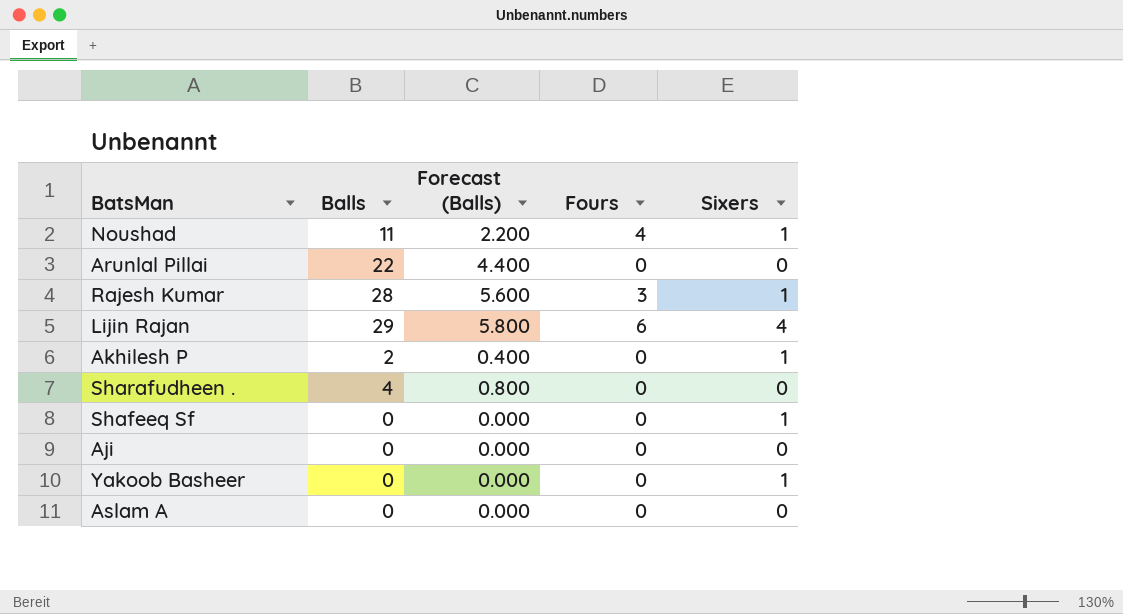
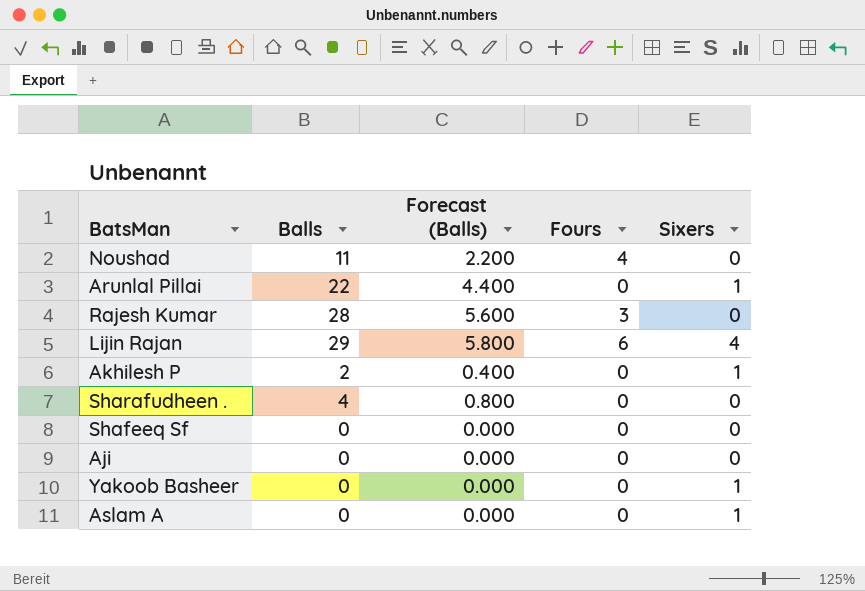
Noushad | Sixers: 1 -> 0
Arunlal Pillai | Sixers: 0 -> 1
Rajesh Kumar | Sixers: 1 -> 0
Shafeeq Sf | Sixers: 1 -> 0
Aslam A | Sixers: 0 -> 1

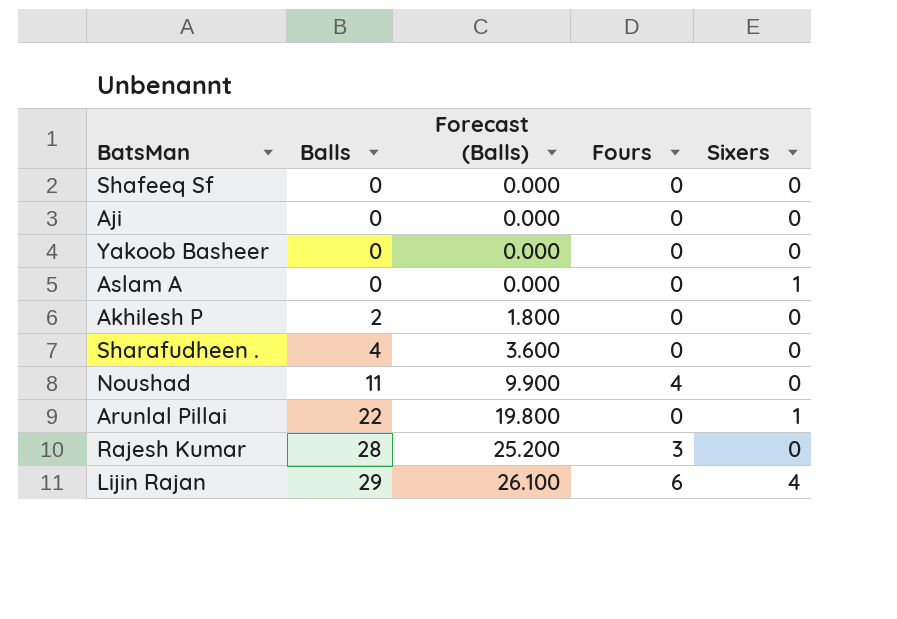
row order: none -> Balls ascending
column Forecast (Balls) | formula: [Balls] * 0.2 -> [Balls] * 0.9
Yakoob Basheer | Sixers: 1 -> 0
Akhilesh P | Sixers: 1 -> 0

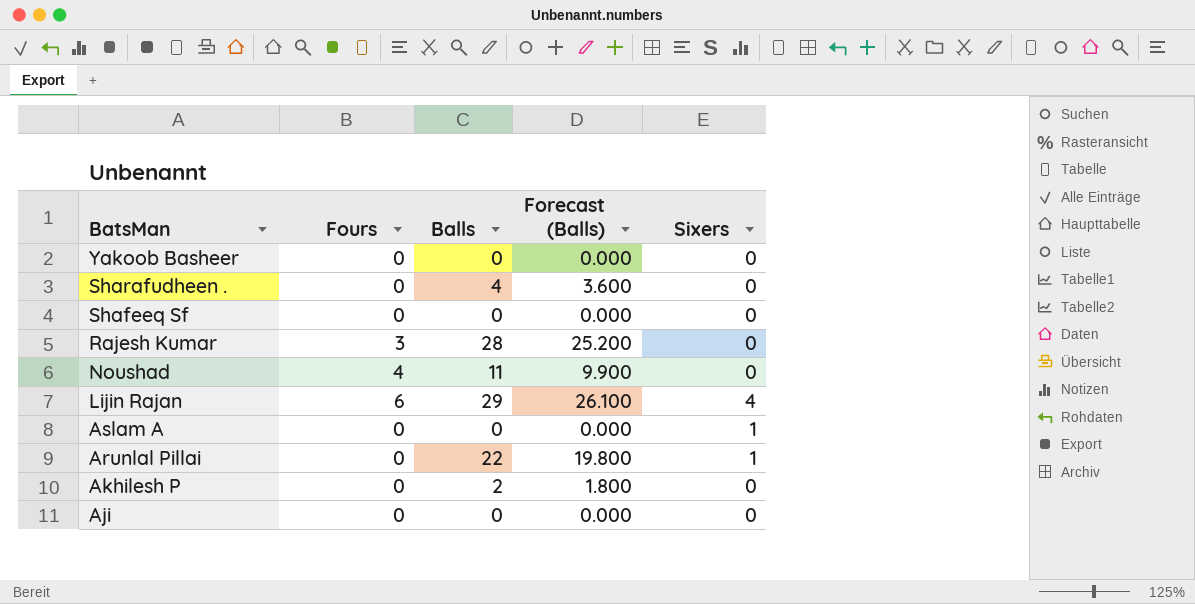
row order: Balls ascending -> BatsMan descending
column Fours | position: 4 -> 2

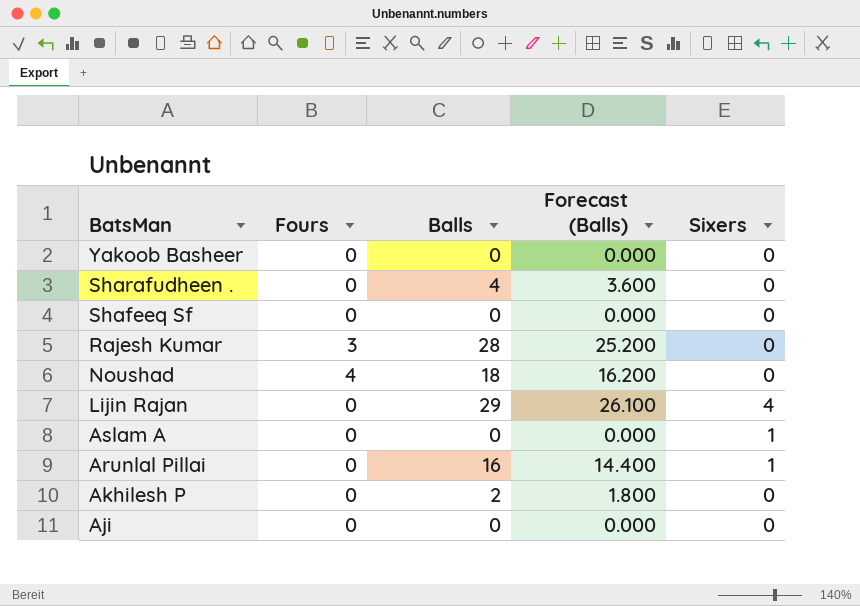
Noushad | Balls: 11 -> 18
Noushad | Forecast (Balls): 9.900 -> 16.200
Lijin Rajan | Fours: 6 -> 0
Arunlal Pillai | Balls: 22 -> 16
Arunlal Pillai | Forecast (Balls): 19.800 -> 14.400

